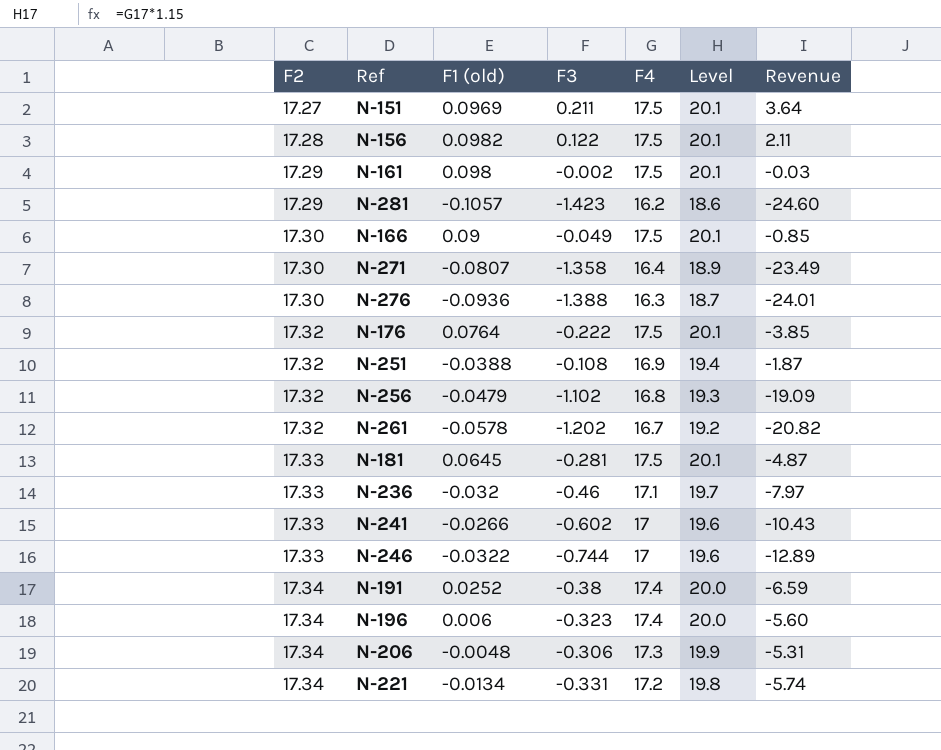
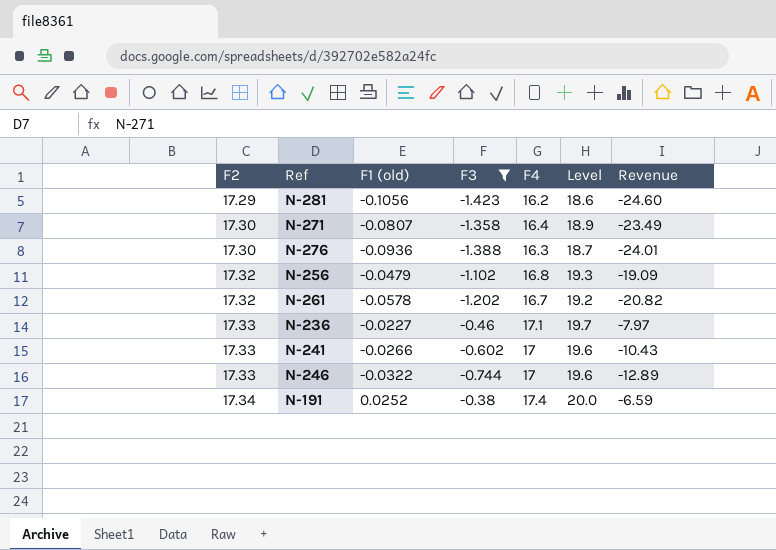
filter: none -> F3 <= -0.38
N-281 | F1 (old): -0.1057 -> -0.1056
N-236 | F1 (old): -0.032 -> -0.0227

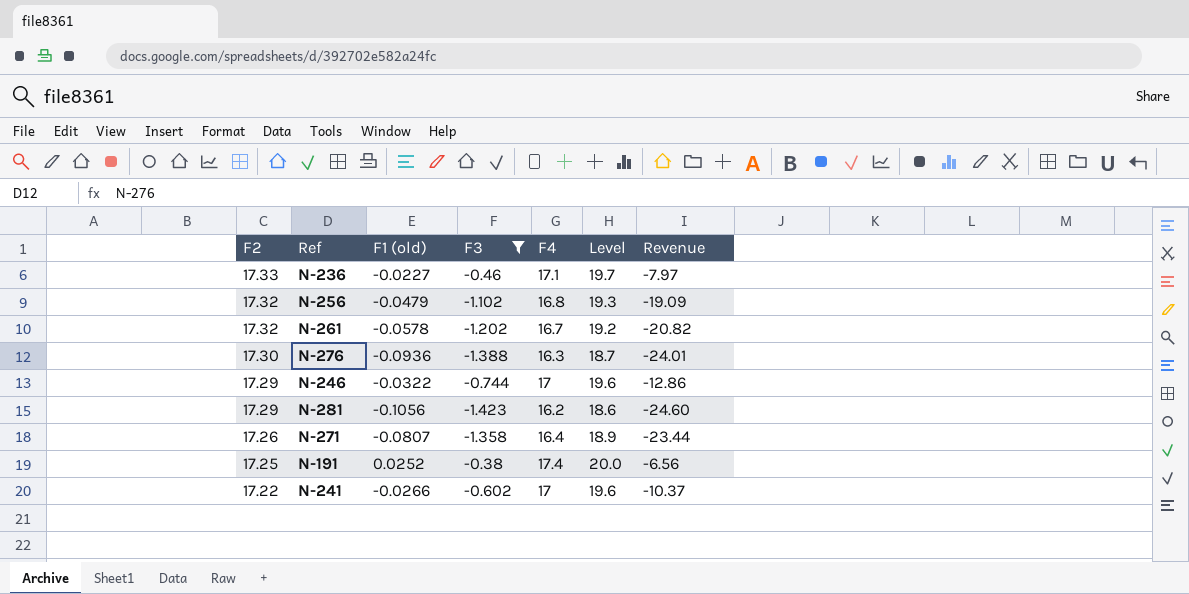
row order: F2 ascending -> F2 descending
N-246 | F2: 17.33 -> 17.29
N-246 | Revenue: -12.89 -> -12.86
N-271 | F2: 17.30 -> 17.26
N-271 | Revenue: -23.49 -> -23.44
N-191 | F2: 17.34 -> 17.25
N-191 | Revenue: -6.59 -> -6.56
N-241 | F2: 17.33 -> 17.22
N-241 | Revenue: -10.43 -> -10.37

